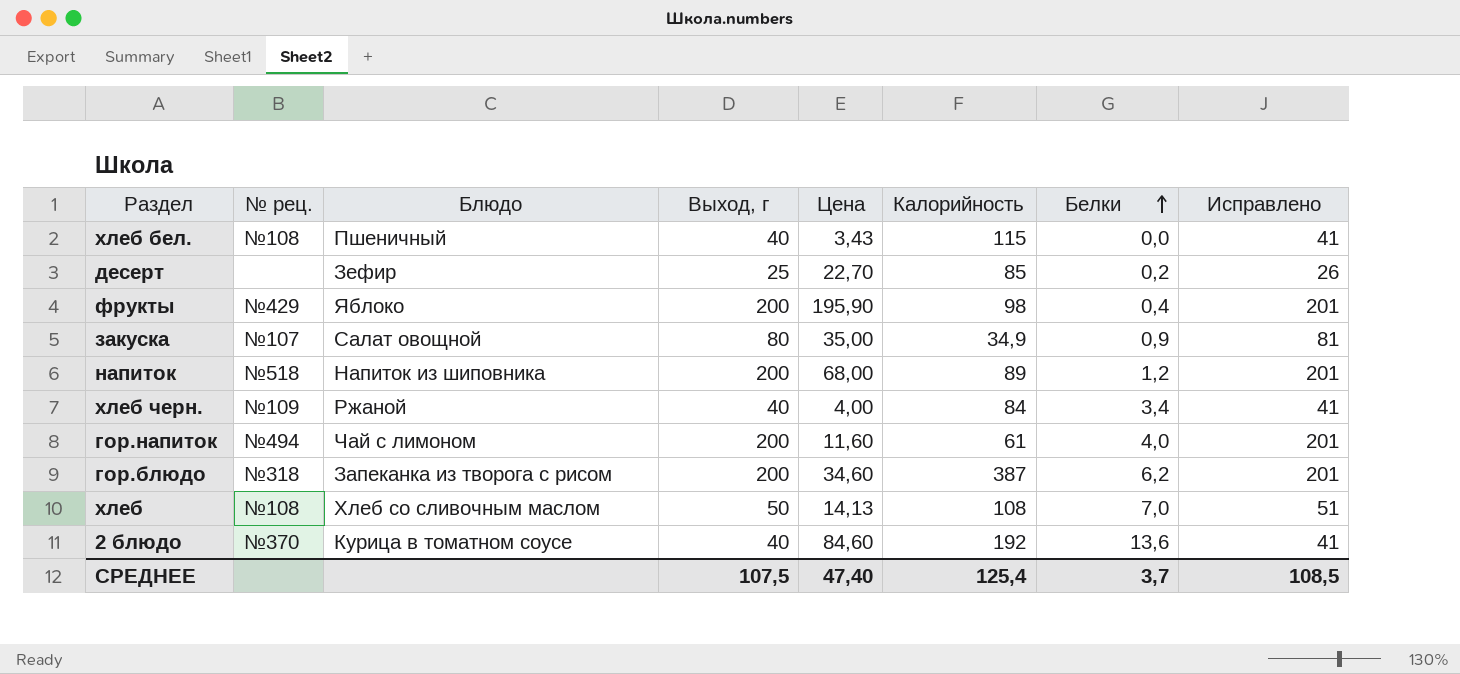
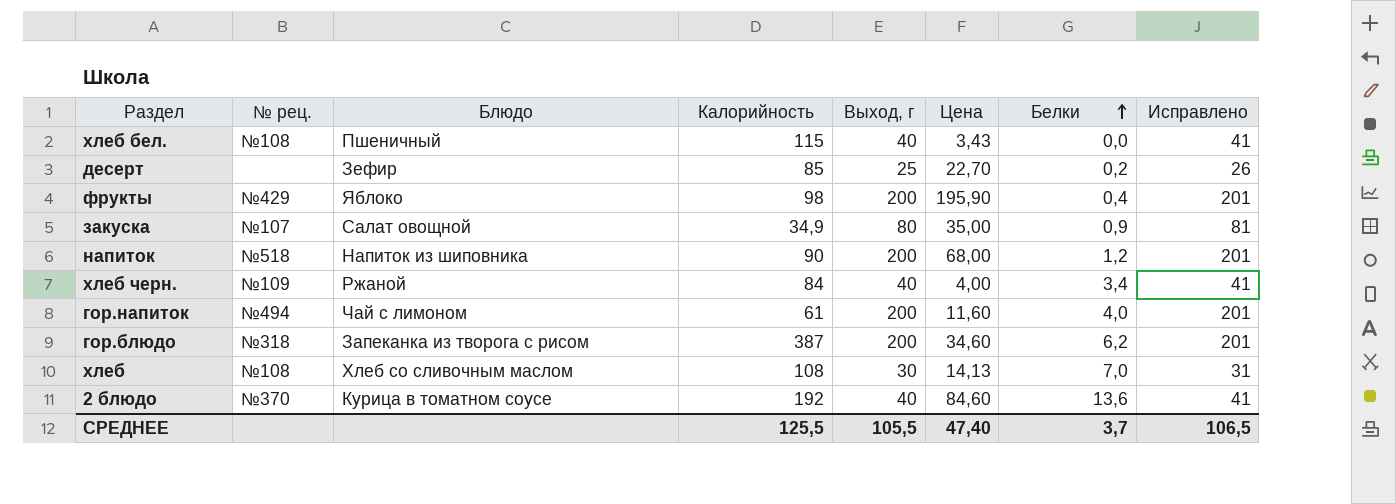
column Калорийность | position: 6 -> 4
напиток | Калорийность: 89 -> 90
хлеб | Выход, г: 50 -> 30
хлеб | Исправлено: 51 -> 31
СРЕДНЕЕ | Калорийность: 125,4 -> 125,5
СРЕДНЕЕ | Выход, г: 107,5 -> 105,5
СРЕДНЕЕ | Исправлено: 108,5 -> 106,5

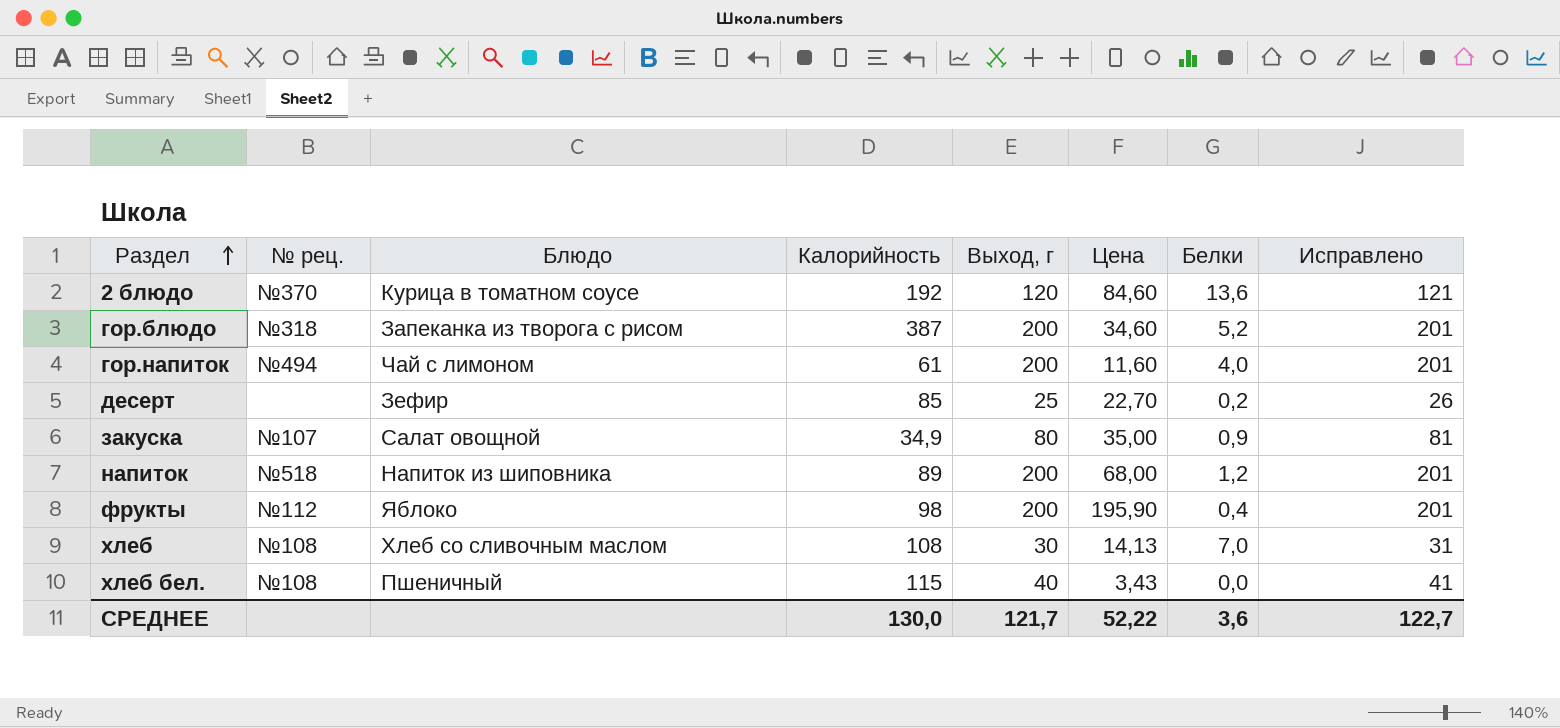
row order: Белки ascending -> Раздел ascending
row хлеб черн.: №109 | Ржаной | 84 | 40 | 4,00 | 3,4 | 41 -> none
2 блюдо | Выход, г: 40 -> 120
2 блюдо | Исправлено: 41 -> 121
гор.блюдо | Белки: 6,2 -> 5,2
напиток | Калорийность: 90 -> 89
фрукты | № рец.: №429 -> №112
СРЕДНЕЕ | Калорийность: 125,5 -> 130,0
СРЕДНЕЕ | Выход, г: 105,5 -> 121,7
СРЕДНЕЕ | Цена: 47,40 -> 52,22
СРЕДНЕЕ | Белки: 3,7 -> 3,6
СРЕДНЕЕ | Исправлено: 106,5 -> 122,7

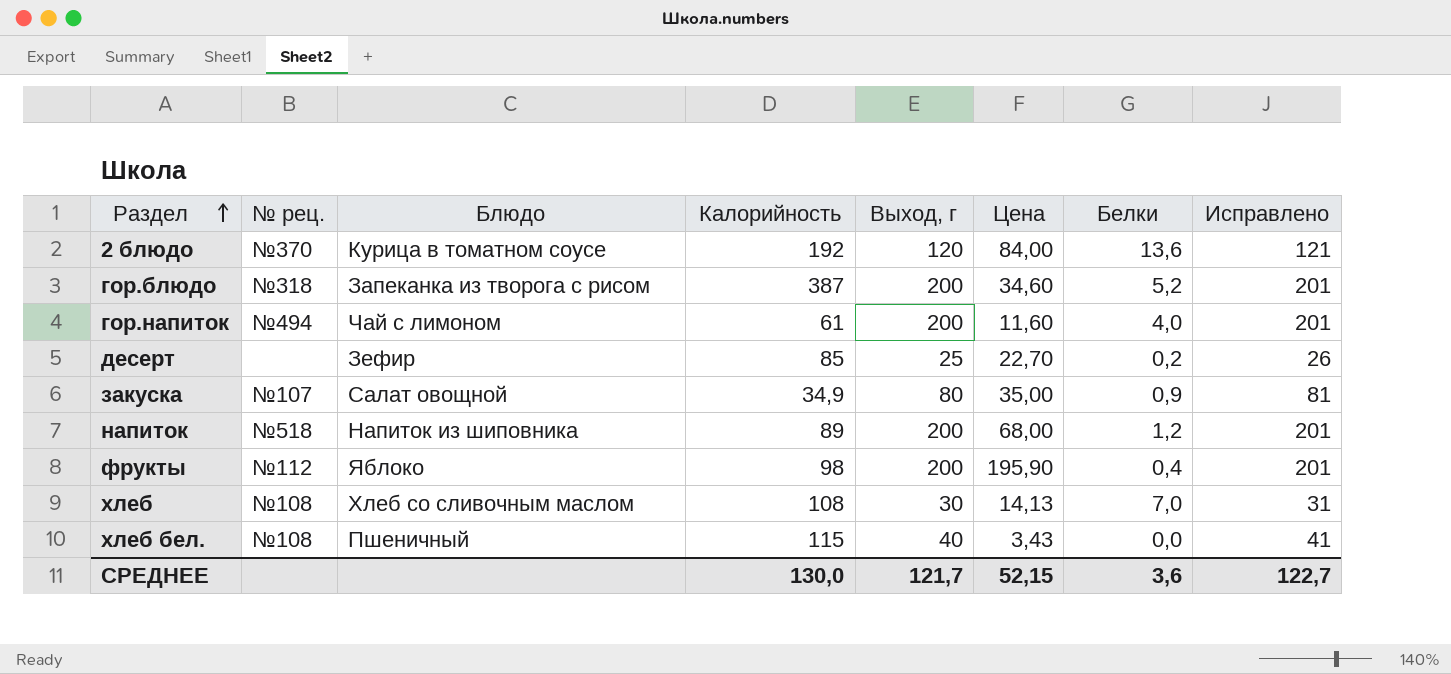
2 блюдо | Цена: 84,60 -> 84,00
СРЕДНЕЕ | Цена: 52,22 -> 52,15

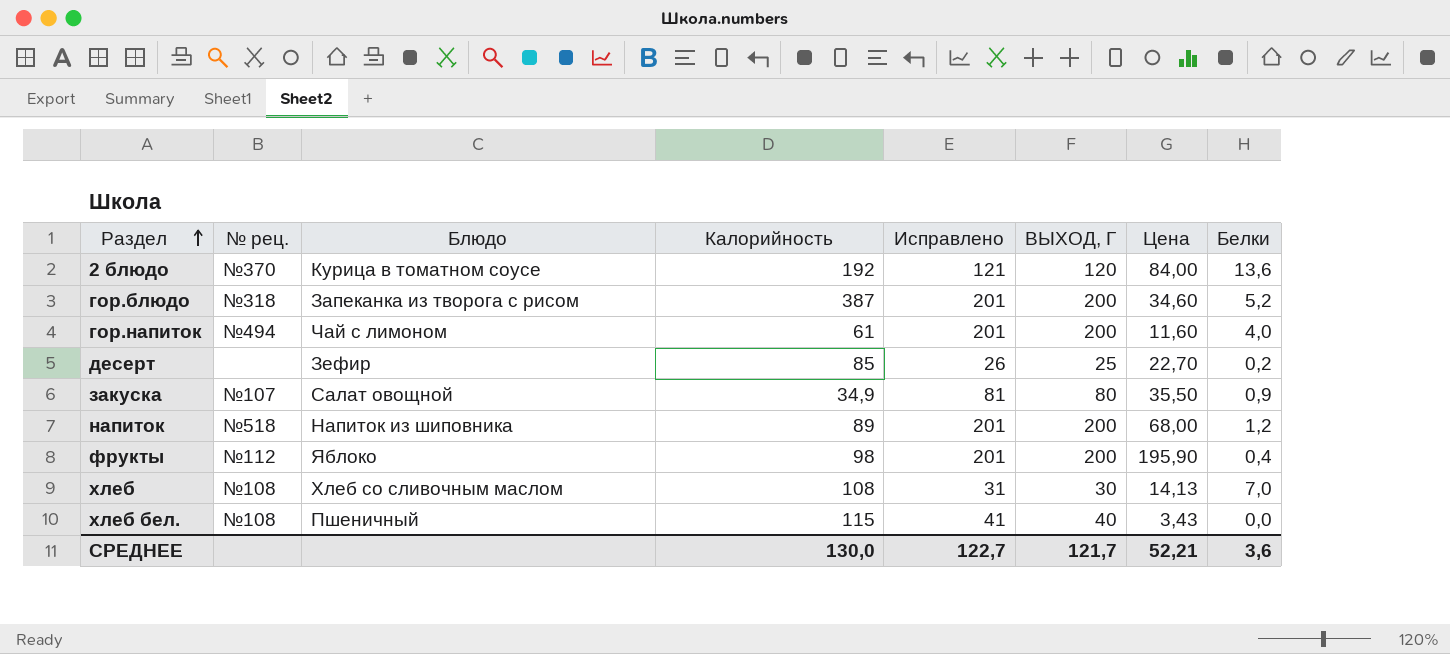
column Исправлено | position: 8 -> 5
column name: Выход, г -> ВЫХОД, Г
закуска | Цена: 35,00 -> 35,50
СРЕДНЕЕ | Цена: 52,15 -> 52,21

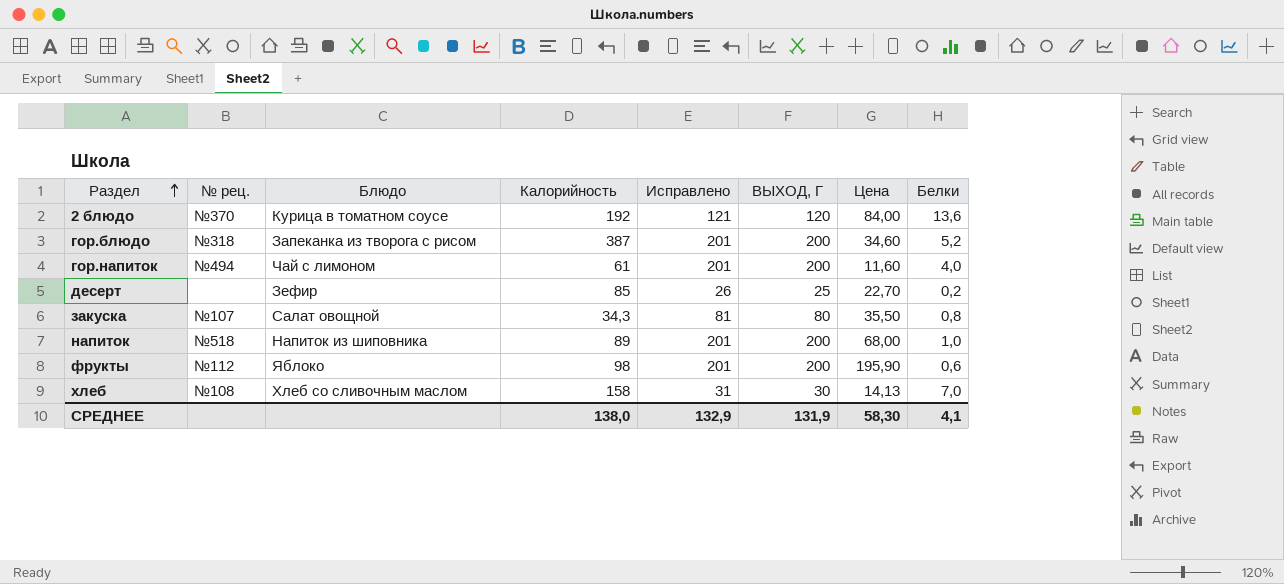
row хлеб бел.: №108 | Пшеничный | 115 | 41 | 40 | 3,43 | 0,0 -> none
закуска | Калорийность: 34,9 -> 34,3
закуска | Белки: 0,9 -> 0,8
напиток | Белки: 1,2 -> 1,0
фрукты | Белки: 0,4 -> 0,6
хлеб | Калорийность: 108 -> 158
СРЕДНЕЕ | Калорийность: 130,0 -> 138,0
СРЕДНЕЕ | Исправлено: 122,7 -> 132,9
СРЕДНЕЕ | ВЫХОД, Г: 121,7 -> 131,9
СРЕДНЕЕ | Цена: 52,21 -> 58,30
СРЕДНЕЕ | Белки: 3,6 -> 4,1

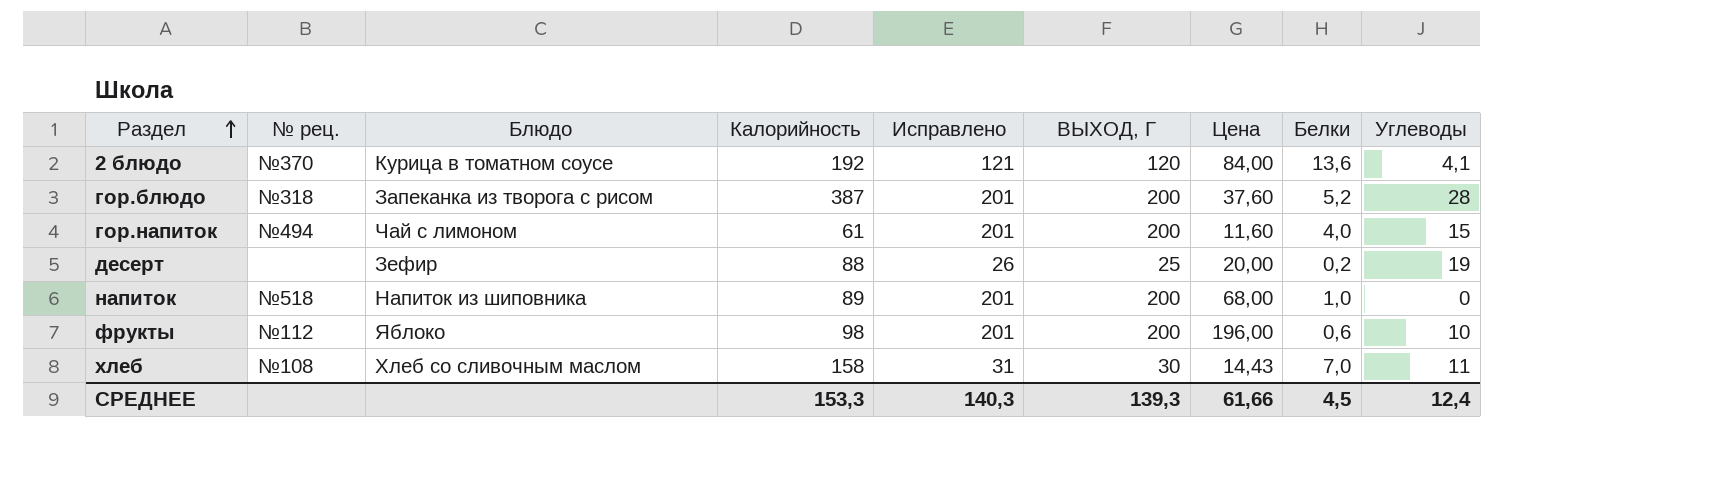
column Углеводы | position: none -> 9
row закуска: №107 | Салат овощной | 34,3 | 81 | 80 | 35,50 | 0,8 -> none
гор.блюдо | Цена: 34,60 -> 37,60
десерт | Калорийность: 85 -> 88
десерт | Цена: 22,70 -> 20,00
фрукты | Цена: 195,90 -> 196,00
хлеб | Цена: 14,13 -> 14,43
СРЕДНЕЕ | Калорийность: 138,0 -> 153,3
СРЕДНЕЕ | Исправлено: 132,9 -> 140,3
СРЕДНЕЕ | ВЫХОД, Г: 131,9 -> 139,3
СРЕДНЕЕ | Цена: 58,30 -> 61,66
СРЕДНЕЕ | Белки: 4,1 -> 4,5

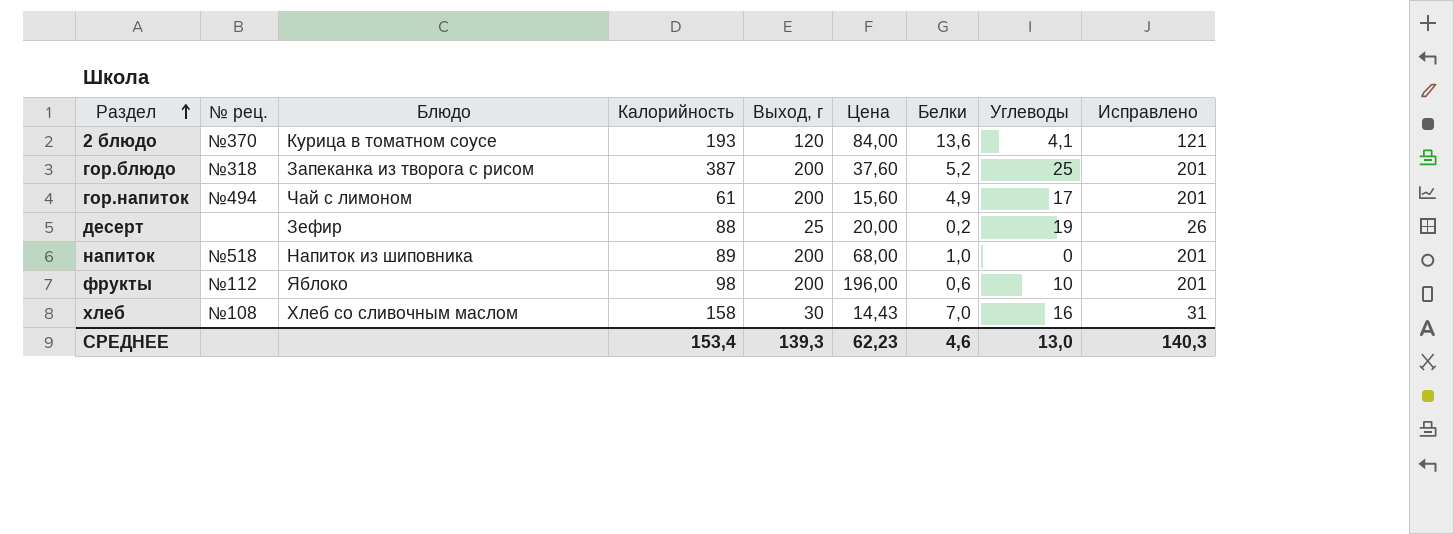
column name: ВЫХОД, Г -> Выход, г
column Исправлено | position: 5 -> 9
2 блюдо | Калорийность: 192 -> 193
гор.блюдо | Углеводы: 28 -> 25
гор.напиток | Цена: 11,60 -> 15,60
гор.напиток | Белки: 4,0 -> 4,9
гор.напиток | Углеводы: 15 -> 17
хлеб | Углеводы: 11 -> 16
СРЕДНЕЕ | Калорийность: 153,3 -> 153,4
СРЕДНЕЕ | Цена: 61,66 -> 62,23
СРЕДНЕЕ | Белки: 4,5 -> 4,6
СРЕДНЕЕ | Углеводы: 12,4 -> 13,0

